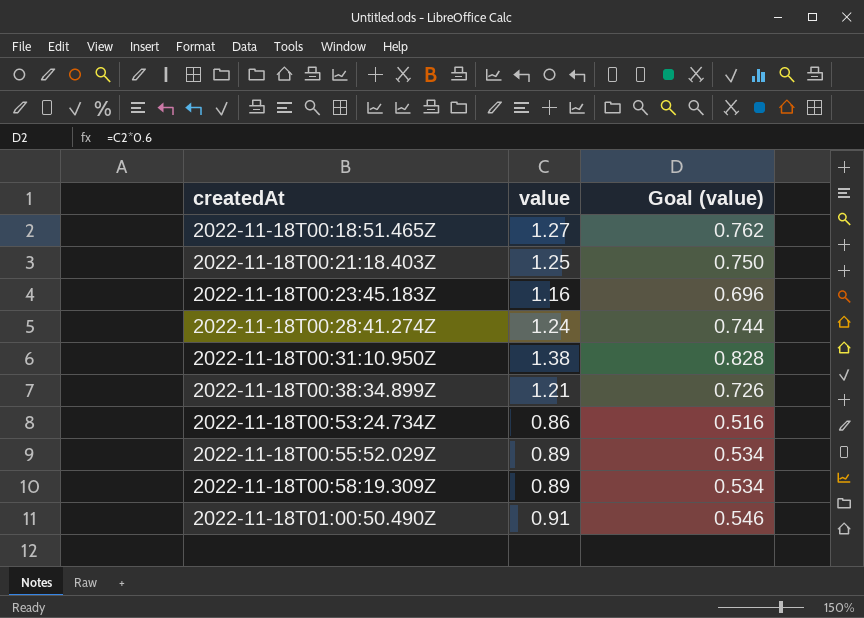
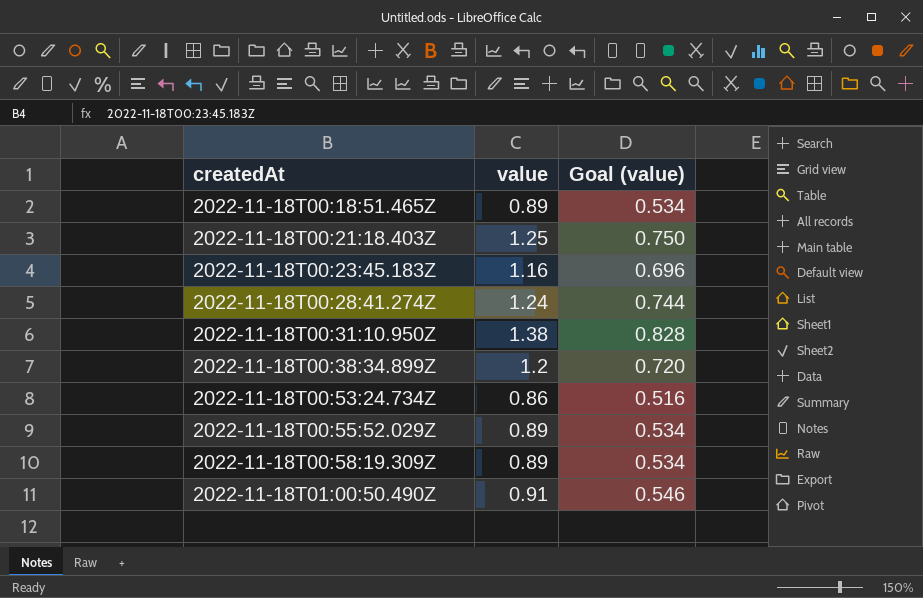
2022-11-18T00:18:51.465Z | value: 1.27 -> 0.89
2022-11-18T00:18:51.465Z | Goal (value): 0.762 -> 0.534
2022-11-18T00:38:34.899Z | value: 1.21 -> 1.2
2022-11-18T00:38:34.899Z | Goal (value): 0.726 -> 0.720

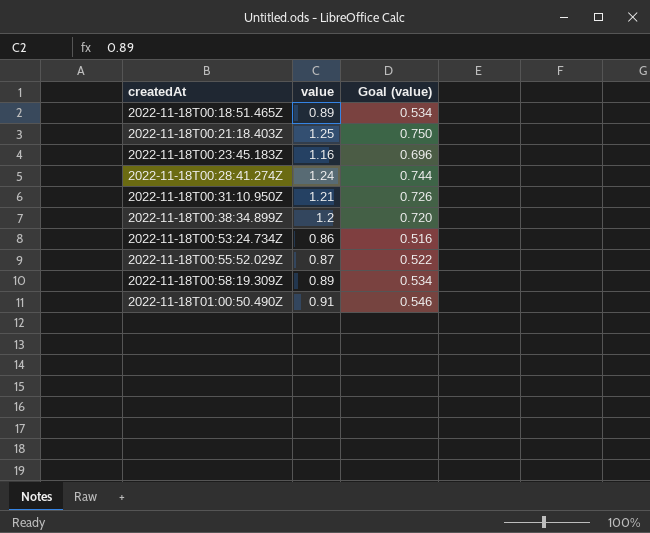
2022-11-18T00:31:10.950Z | value: 1.38 -> 1.21
2022-11-18T00:31:10.950Z | Goal (value): 0.828 -> 0.726
2022-11-18T00:55:52.029Z | value: 0.89 -> 0.87
2022-11-18T00:55:52.029Z | Goal (value): 0.534 -> 0.522

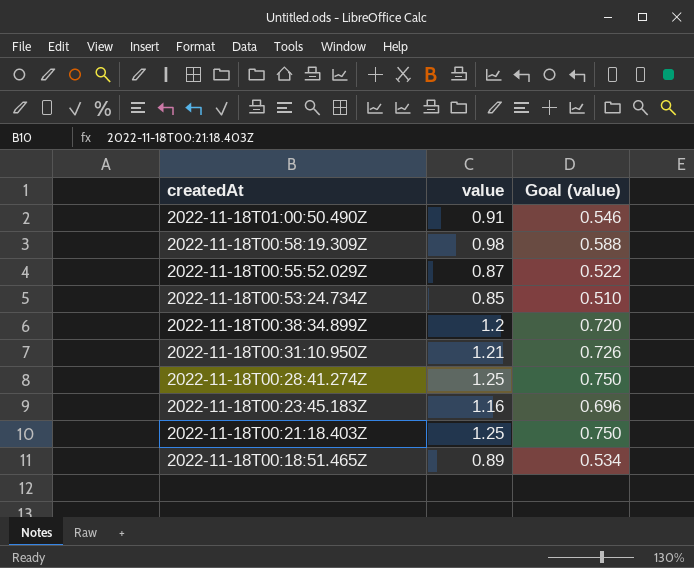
row order: createdAt ascending -> createdAt descending
2022-11-18T00:58:19.309Z | value: 0.89 -> 0.98
2022-11-18T00:58:19.309Z | Goal (value): 0.534 -> 0.588
2022-11-18T00:53:24.734Z | value: 0.86 -> 0.85
2022-11-18T00:53:24.734Z | Goal (value): 0.516 -> 0.510
2022-11-18T00:28:41.274Z | value: 1.24 -> 1.25
2022-11-18T00:28:41.274Z | Goal (value): 0.744 -> 0.750

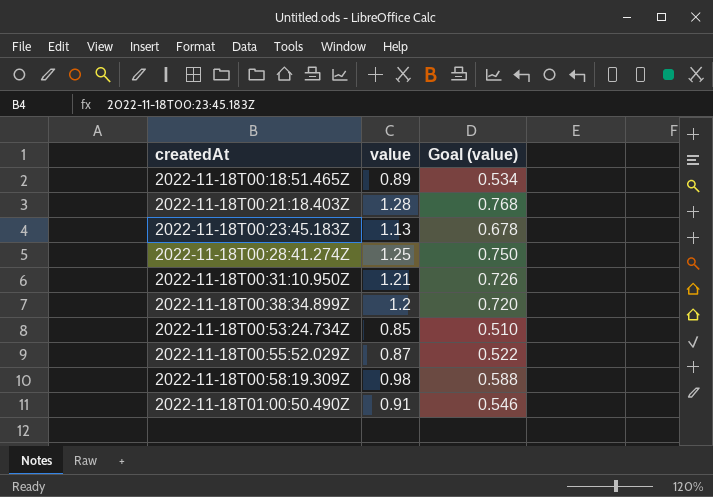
row order: createdAt descending -> createdAt ascending
2022-11-18T00:21:18.403Z | value: 1.25 -> 1.28
2022-11-18T00:21:18.403Z | Goal (value): 0.750 -> 0.768
2022-11-18T00:23:45.183Z | value: 1.16 -> 1.13
2022-11-18T00:23:45.183Z | Goal (value): 0.696 -> 0.678

